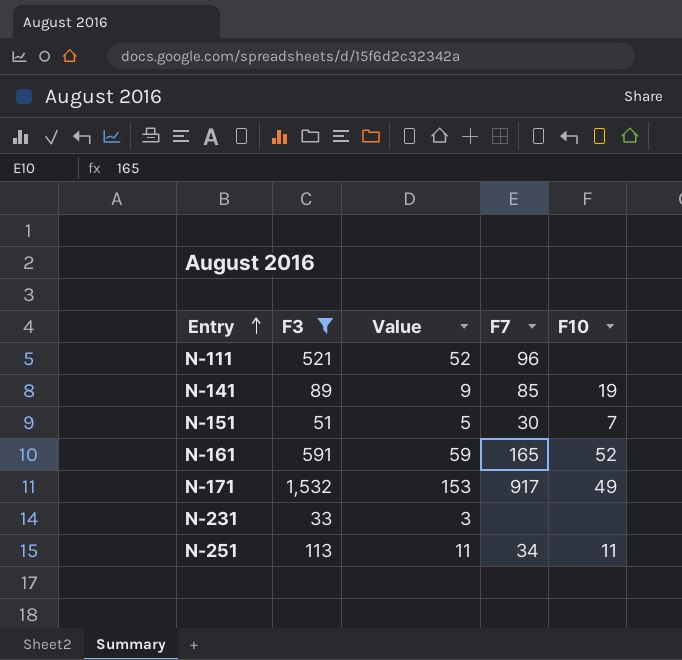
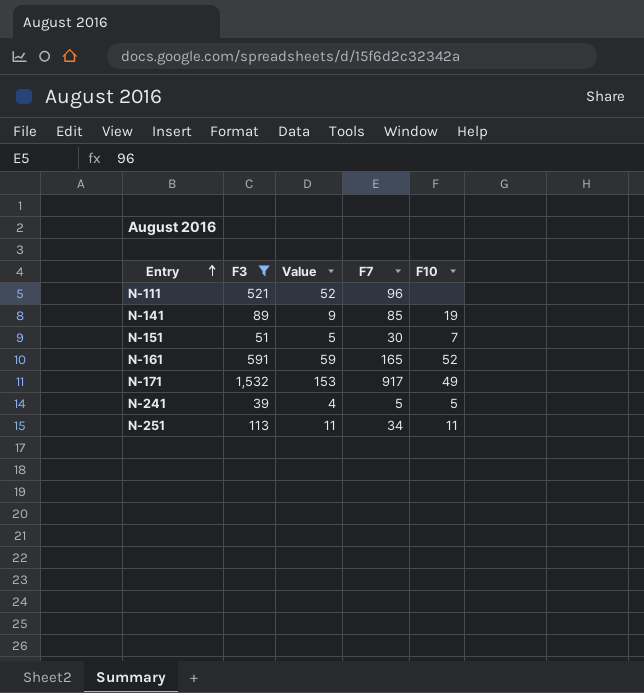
row N-231: 33 | 3 | none | none -> none
row N-241: none -> 39 | 4 | 5 | 5

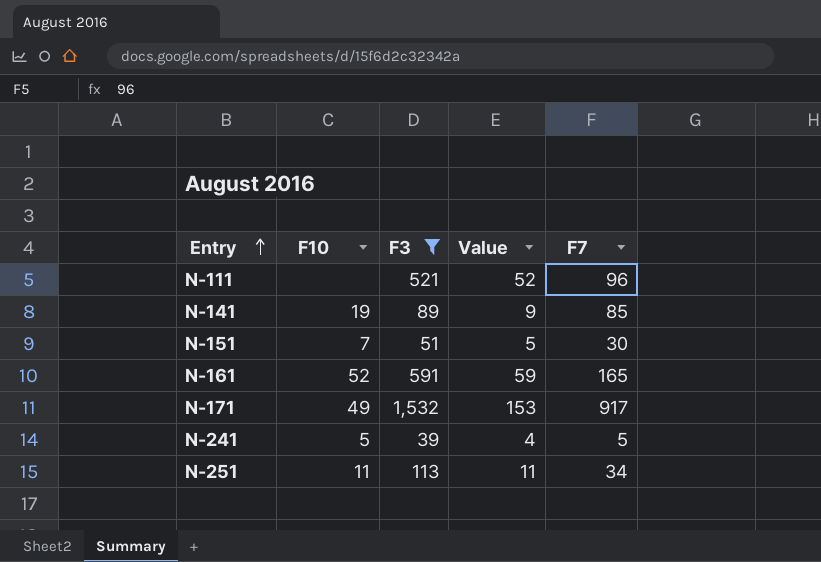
column F10 | position: 5 -> 2

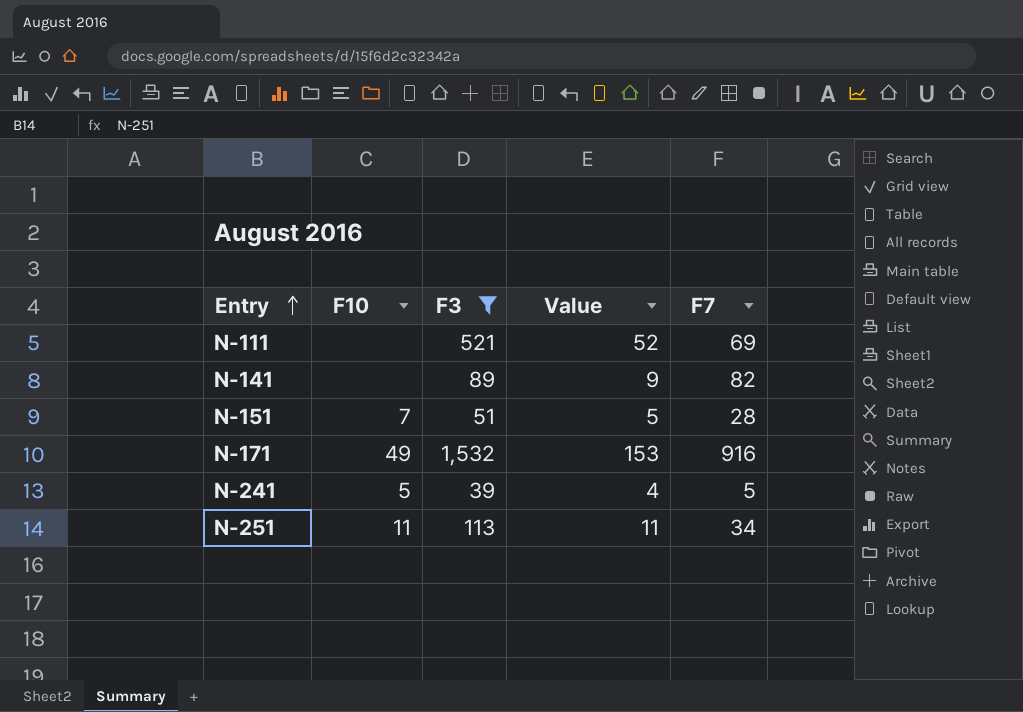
row N-161: 52 | 591 | 59 | 165 -> none
N-111 | F7: 96 -> 69
N-141 | F10: 19 -> none
N-141 | F7: 85 -> 82
N-151 | F7: 30 -> 28
N-171 | F7: 917 -> 916

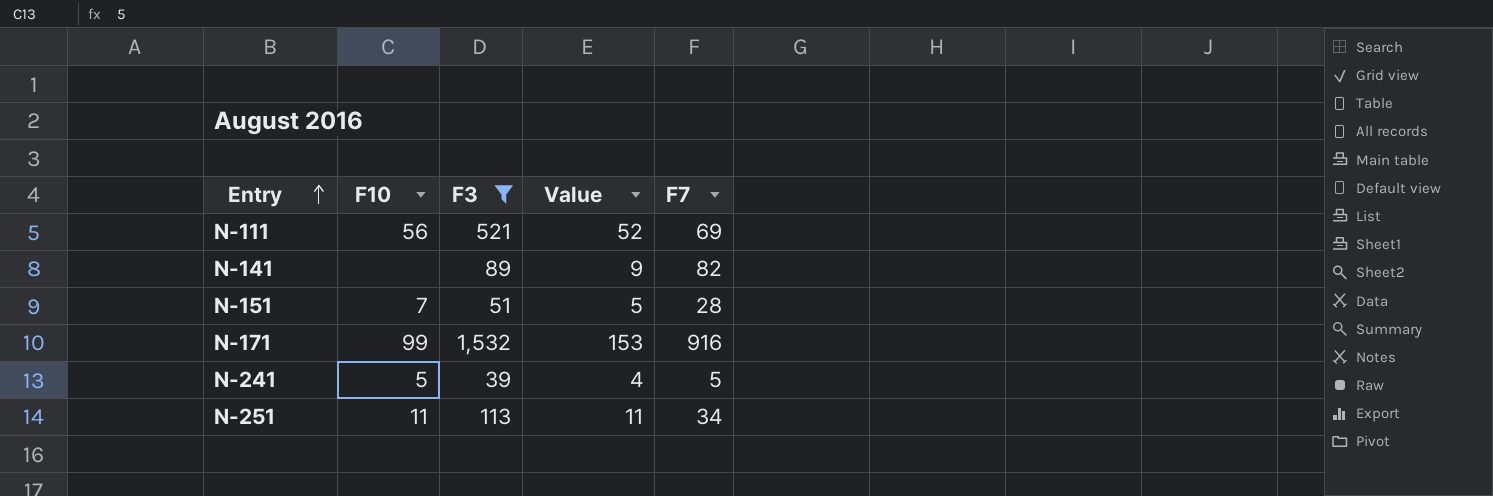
N-111 | F10: none -> 56
N-171 | F10: 49 -> 99

